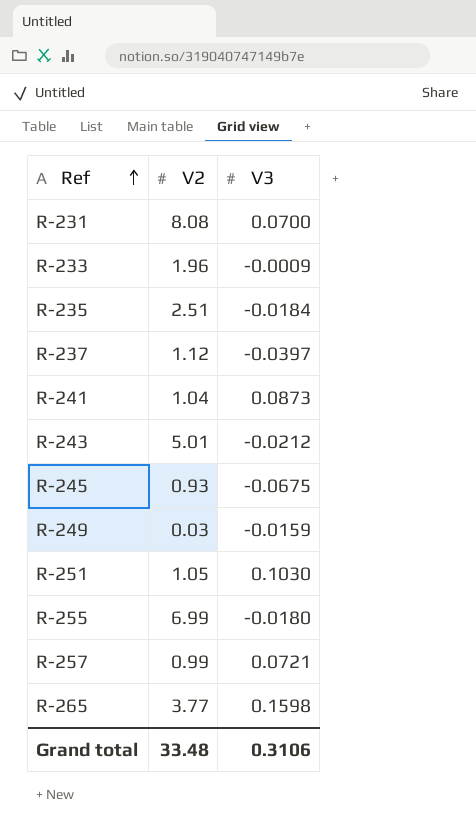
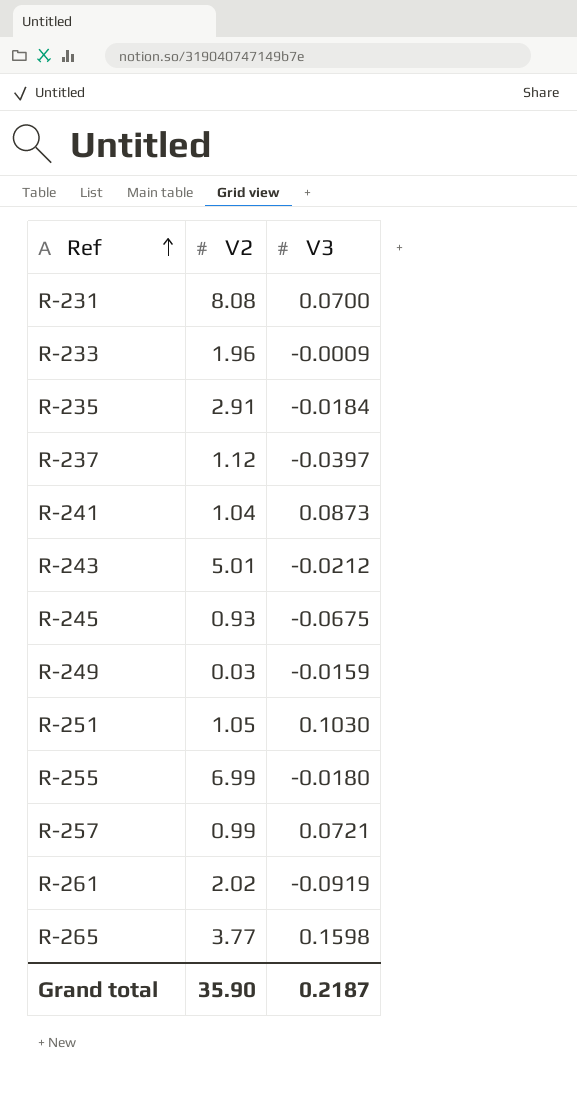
R-235 | V2: 2.51 -> 2.91
row R-261: none -> 2.02 | -0.0919
Grand total | V2: 33.48 -> 35.90
Grand total | V3: 0.3106 -> 0.2187

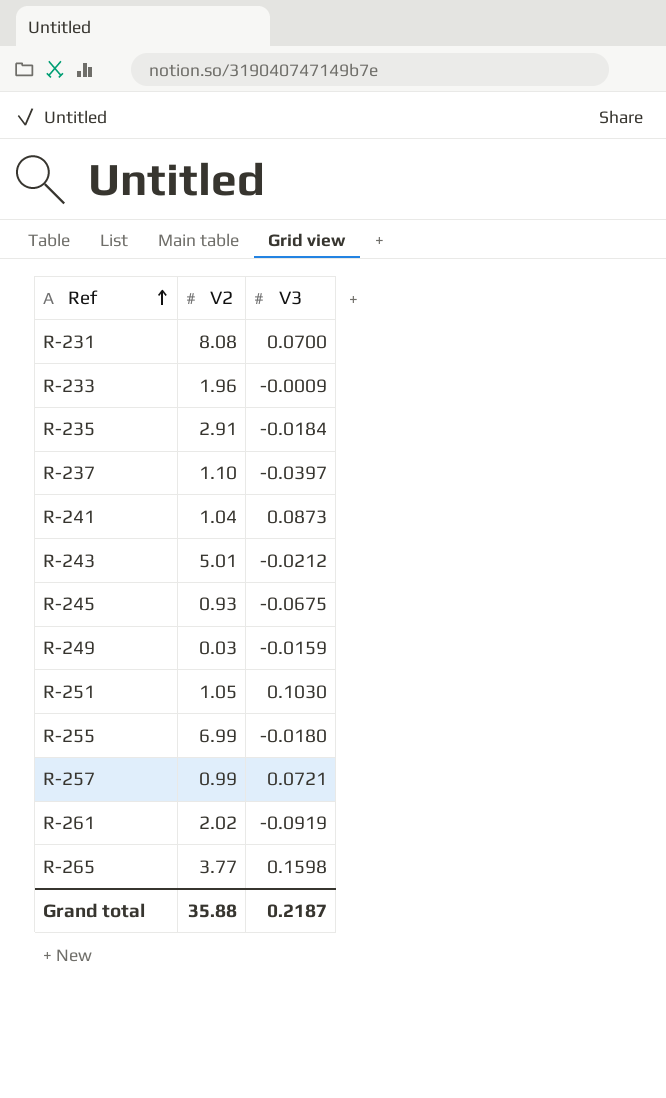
R-237 | V2: 1.12 -> 1.10
Grand total | V2: 35.90 -> 35.88

